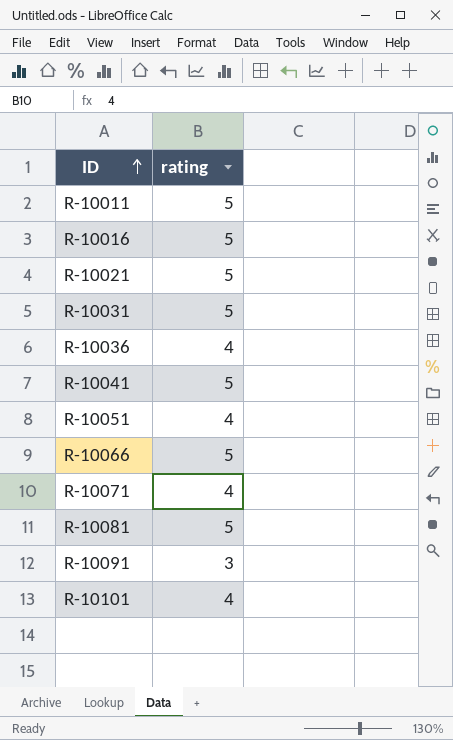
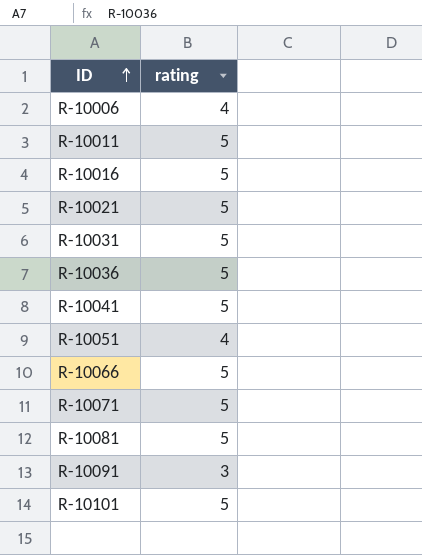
row R-10006: none -> 4
R-10036 | rating: 4 -> 5
R-10071 | rating: 4 -> 5
R-10101 | rating: 4 -> 5

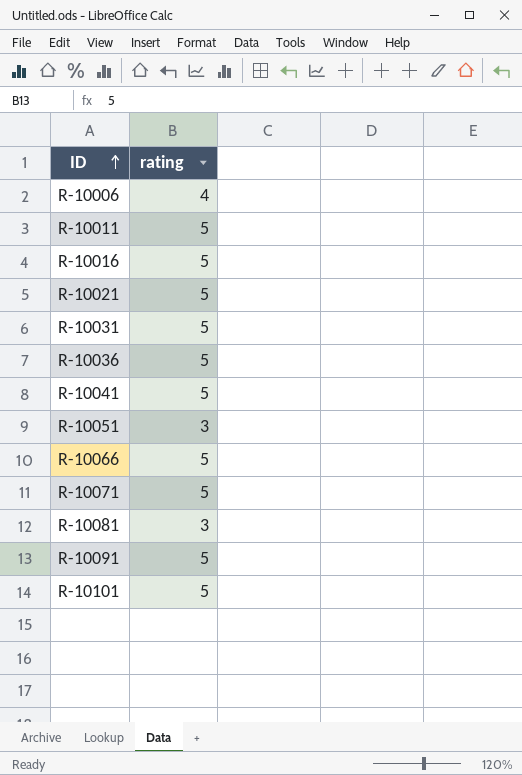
R-10051 | rating: 4 -> 3
R-10081 | rating: 5 -> 3
R-10091 | rating: 3 -> 5

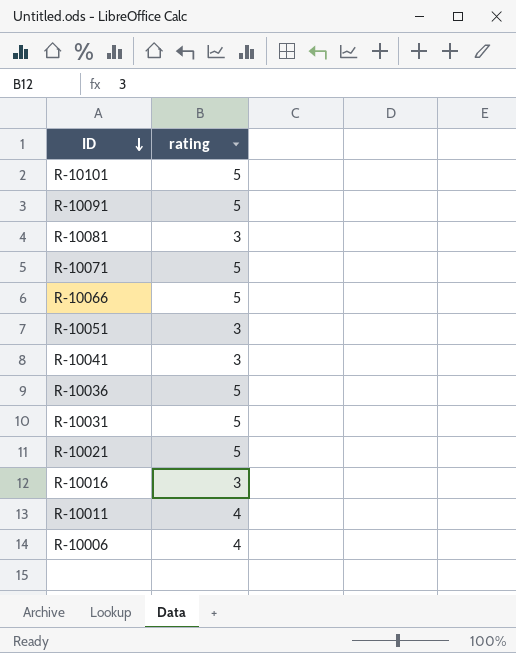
row order: ID ascending -> ID descending
R-10041 | rating: 5 -> 3
R-10016 | rating: 5 -> 3
R-10011 | rating: 5 -> 4

